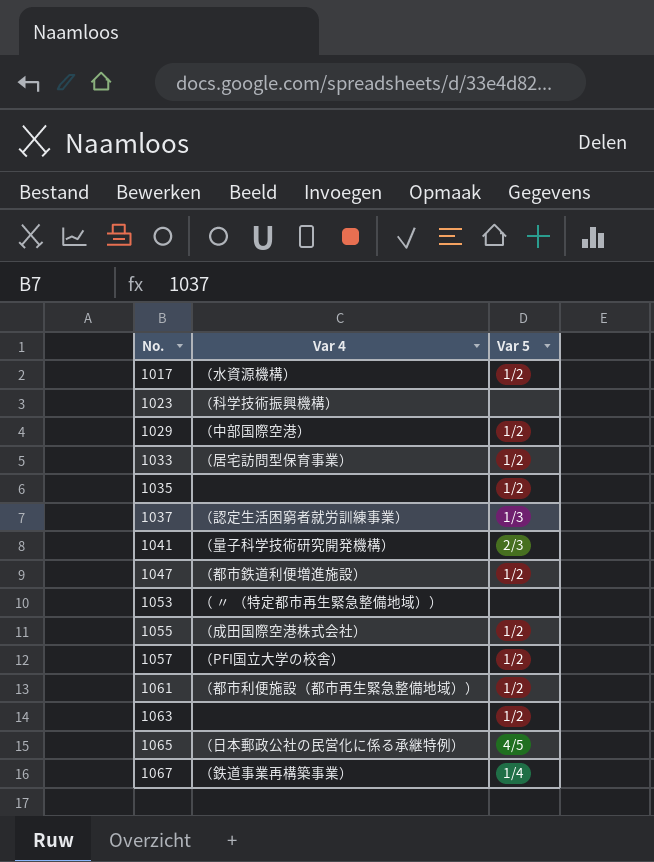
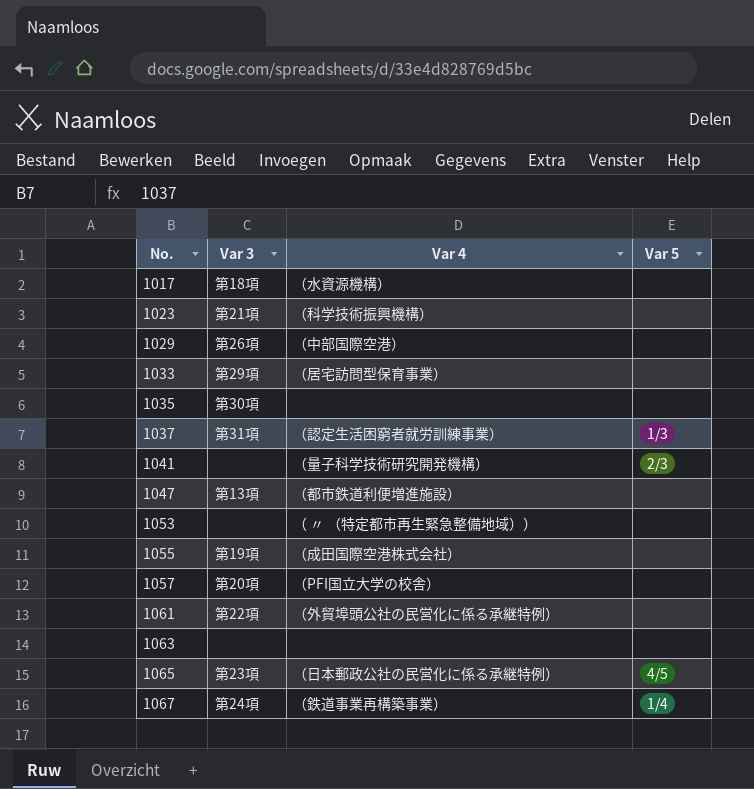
column Var 3 | position: none -> 2
1017 | Var 5: 1/2 -> none
1029 | Var 5: 1/2 -> none
1033 | Var 5: 1/2 -> none
1035 | Var 5: 1/2 -> none
1047 | Var 5: 1/2 -> none
1055 | Var 5: 1/2 -> none
1057 | Var 5: 1/2 -> none
1061 | Var 4: （都市利便施設（都市再生緊急整備地域）） -> （外貿埠頭公社の民営化に係る承継特例）
1061 | Var 5: 1/2 -> none
1063 | Var 5: 1/2 -> none

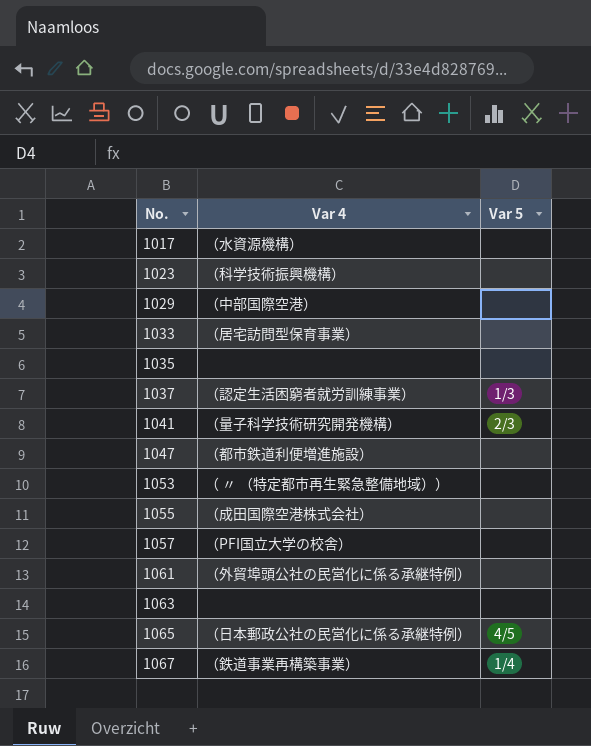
column Var 3 | position: 2 -> none

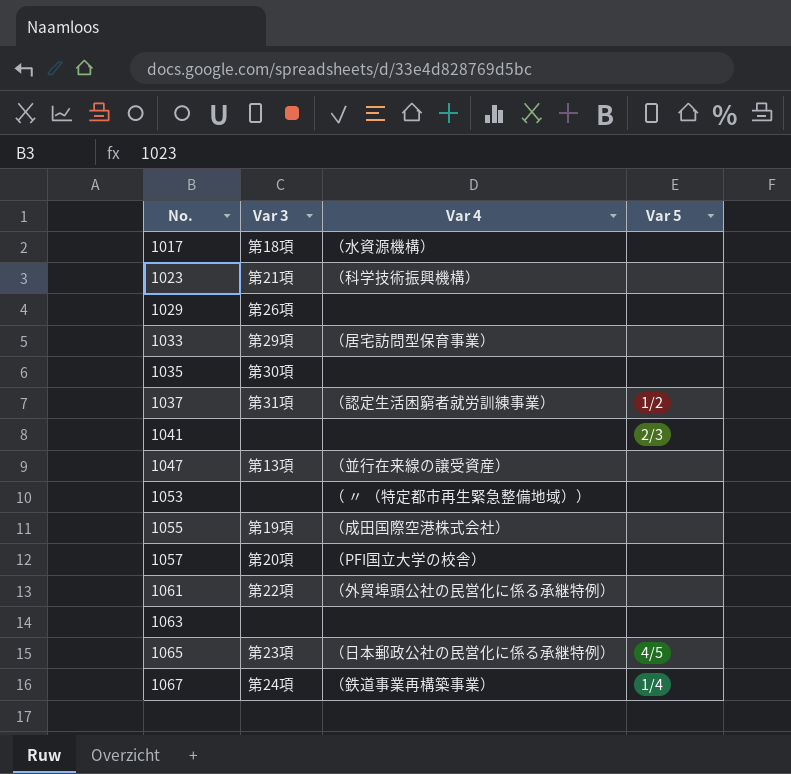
column Var 3 | position: none -> 2
1029 | Var 4: （中部国際空港） -> none
1037 | Var 5: 1/3 -> 1/2
1041 | Var 4: （量子科学技術研究開発機構） -> none
1047 | Var 4: （都市鉄道利便増進施設） -> （並行在来線の譲受資産）

